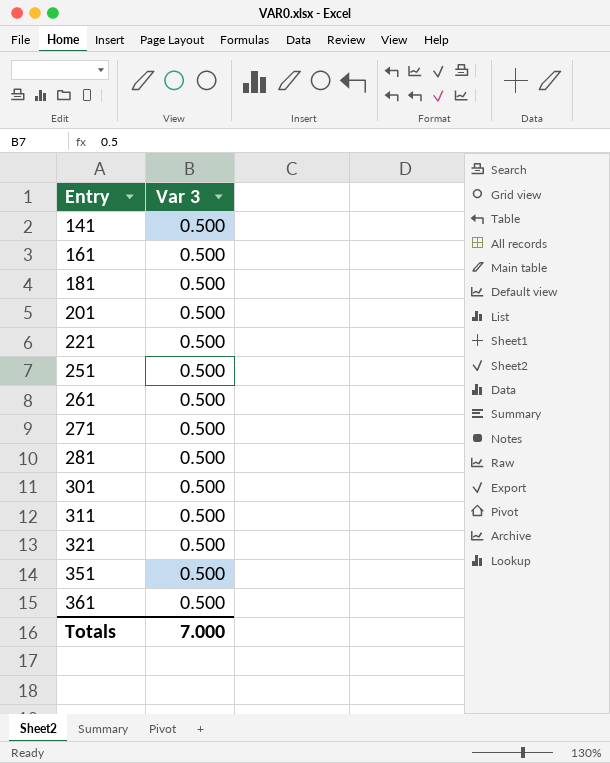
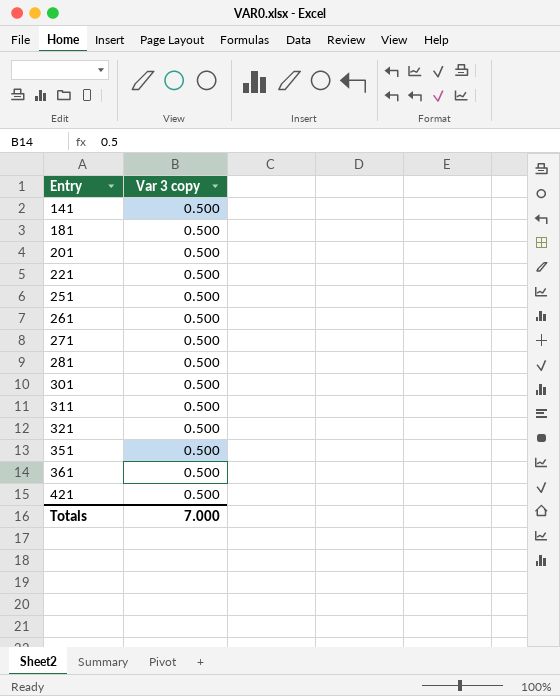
column name: Var 3 -> Var 3 copy
row 161: 0.500 -> none
row 421: none -> 0.500

